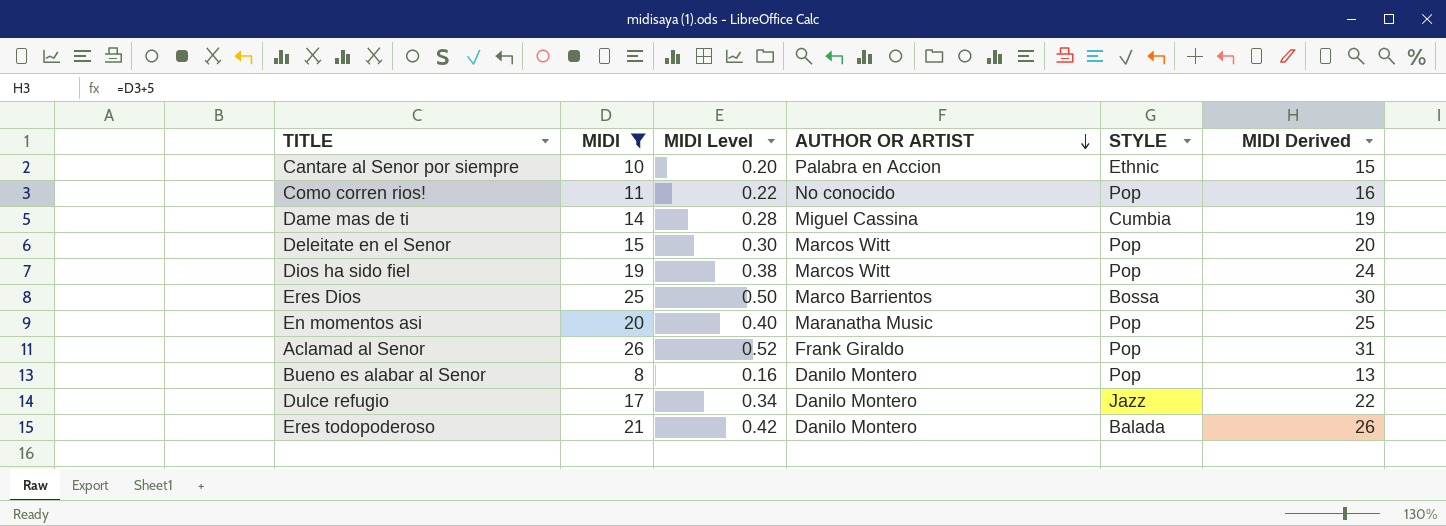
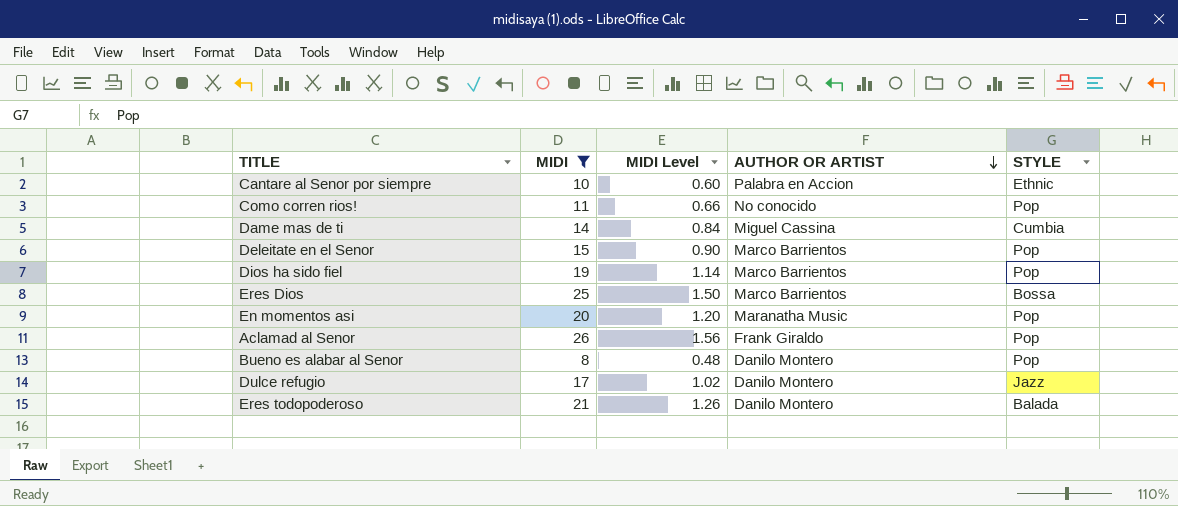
column MIDI Derived | formula: [MIDI] + 5 -> none
column MIDI Level | formula: [MIDI] * 0.02 -> [MIDI] * 0.06
Deleitate en el Senor | AUTHOR OR ARTIST: Marcos Witt -> Marco Barrientos
Dios ha sido fiel | AUTHOR OR ARTIST: Marcos Witt -> Marco Barrientos

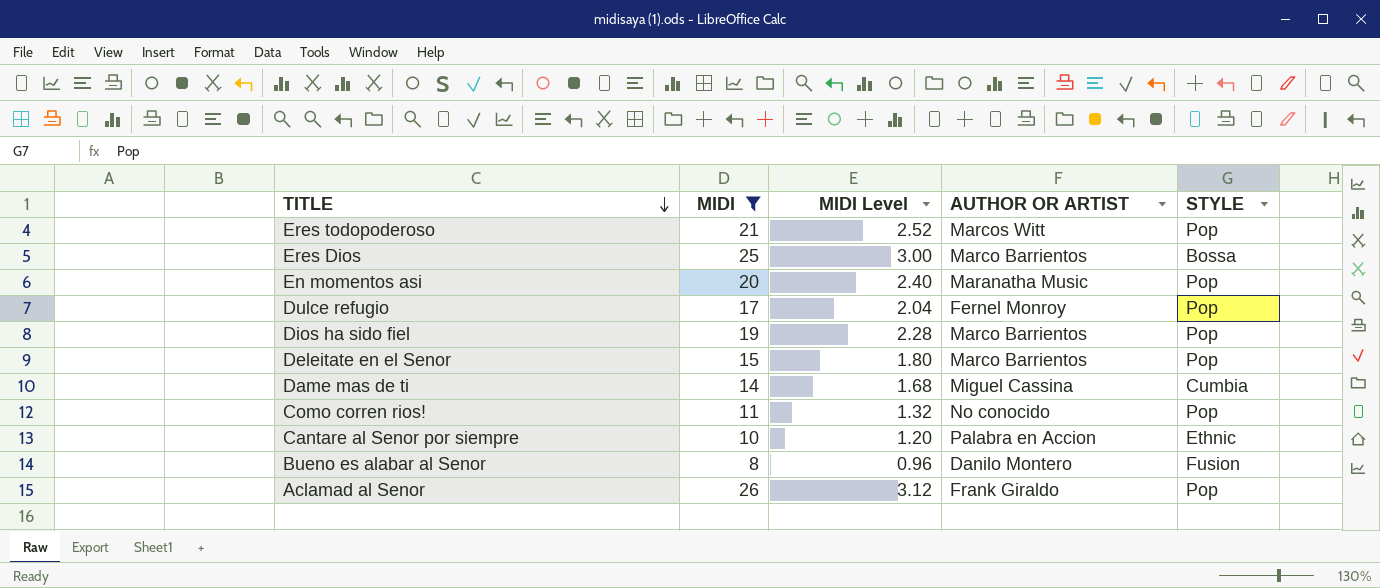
row order: AUTHOR OR ARTIST descending -> TITLE descending
column MIDI Level | formula: [MIDI] * 0.06 -> [MIDI] * 0.12
Eres todopoderoso | AUTHOR OR ARTIST: Danilo Montero -> Marcos Witt
Eres todopoderoso | STYLE: Balada -> Pop
Dulce refugio | AUTHOR OR ARTIST: Danilo Montero -> Fernel Monroy
Dulce refugio | STYLE: Jazz -> Pop
Bueno es alabar al Senor | STYLE: Pop -> Fusion

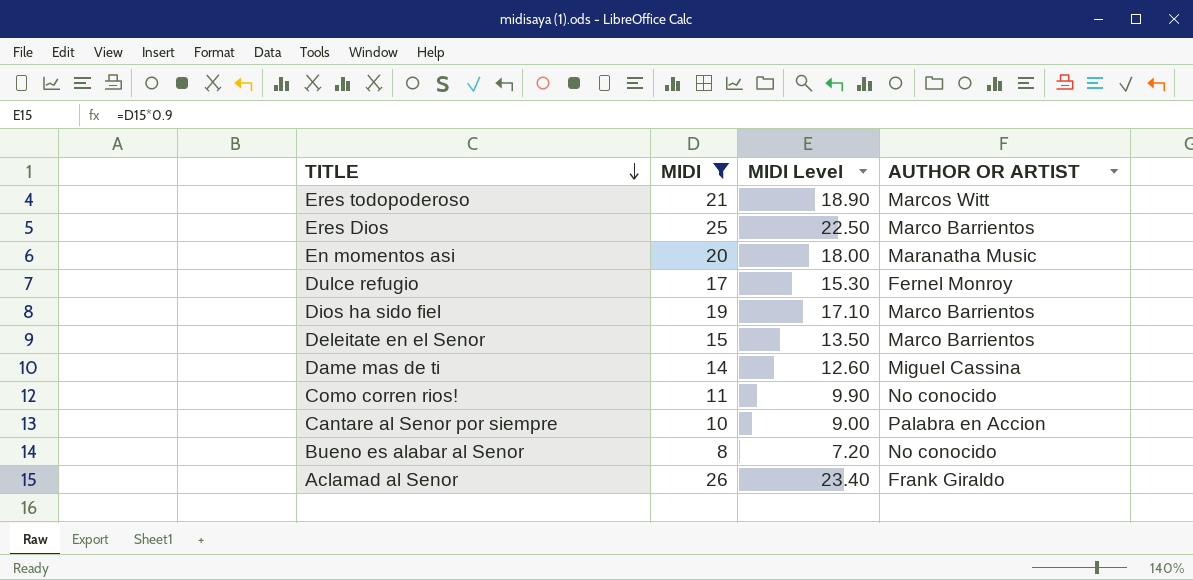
column STYLE | position: 5 -> none
column MIDI Level | formula: [MIDI] * 0.12 -> [MIDI] * 0.9
Bueno es alabar al Senor | AUTHOR OR ARTIST: Danilo Montero -> No conocido

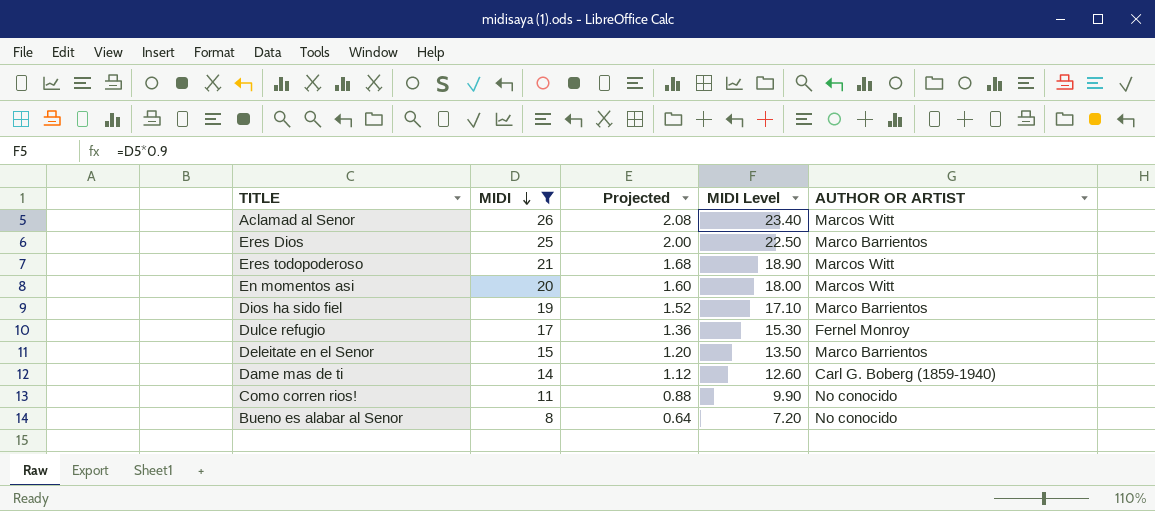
row order: TITLE descending -> MIDI descending
column Projected | formula: none -> [MIDI] * 0.08
row Cantare al Senor por siempre: 10 | 9.00 | Palabra en Accion -> none
Aclamad al Senor | AUTHOR OR ARTIST: Frank Giraldo -> Marcos Witt
En momentos asi | AUTHOR OR ARTIST: Maranatha Music -> Marcos Witt
Dame mas de ti | AUTHOR OR ARTIST: Miguel Cassina -> Carl G. Boberg (1859-1940)

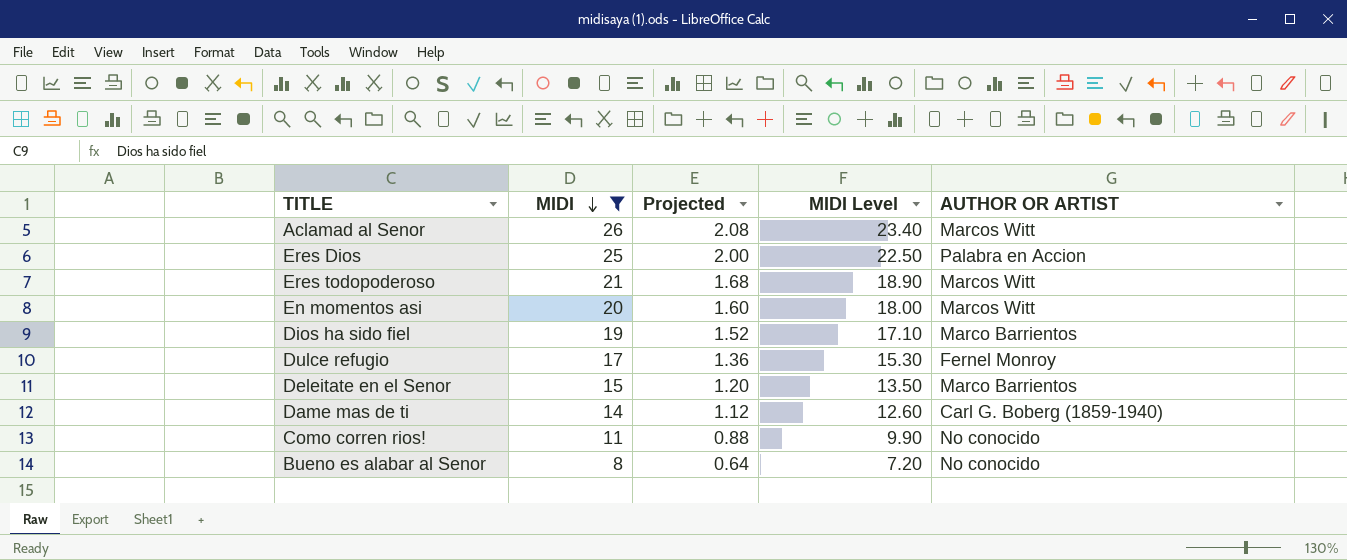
Eres Dios | AUTHOR OR ARTIST: Marco Barrientos -> Palabra en Accion

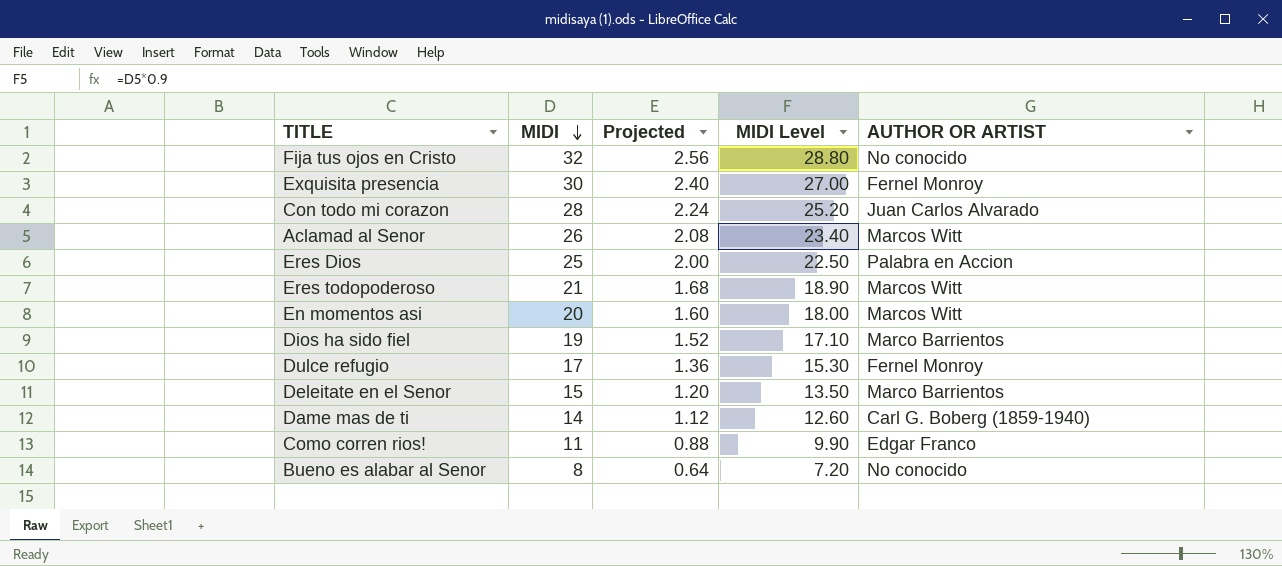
filter: MIDI <= 26 -> none
Como corren rios! | AUTHOR OR ARTIST: No conocido -> Edgar Franco

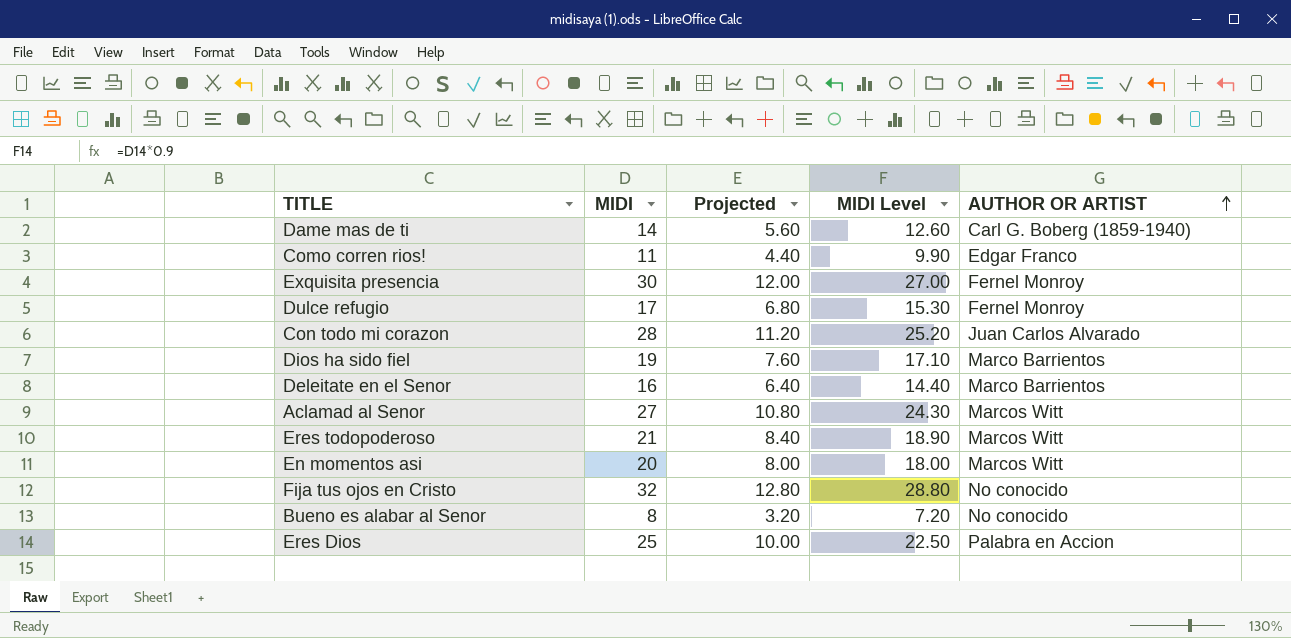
row order: MIDI descending -> AUTHOR OR ARTIST ascending
column Projected | formula: [MIDI] * 0.08 -> [MIDI] * 0.4
Deleitate en el Senor | MIDI: 15 -> 16
Deleitate en el Senor | MIDI Level: 13.50 -> 14.40
Aclamad al Senor | MIDI: 26 -> 27
Aclamad al Senor | MIDI Level: 23.40 -> 24.30

